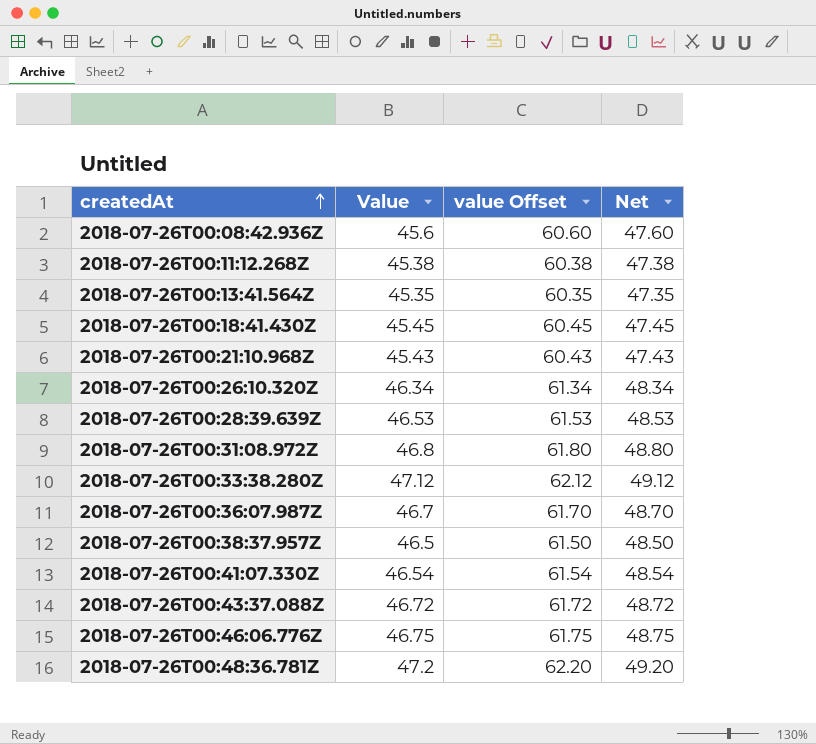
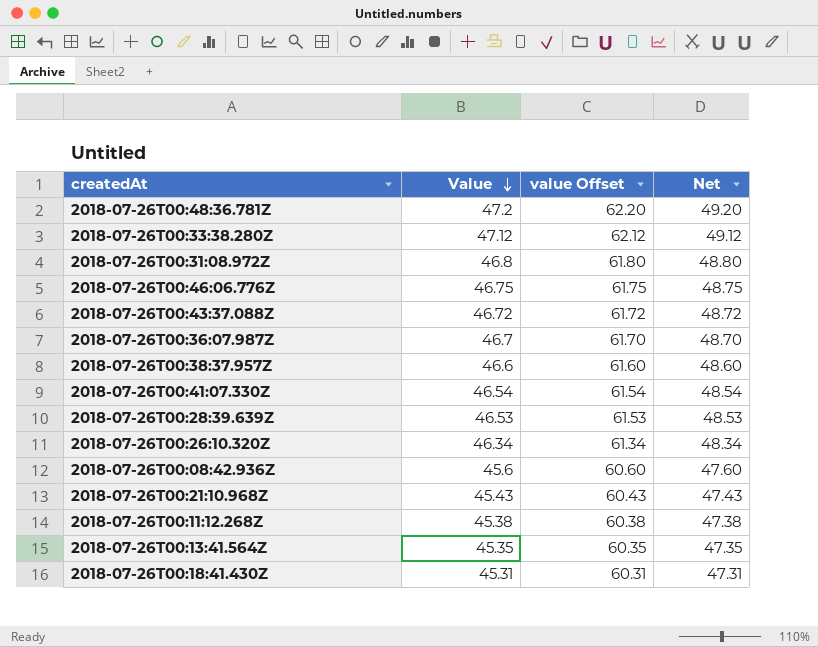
row order: createdAt ascending -> Value descending
2018-07-26T00:38:37.957Z | Value: 46.5 -> 46.6
2018-07-26T00:38:37.957Z | value Offset: 61.50 -> 61.60
2018-07-26T00:38:37.957Z | Net: 48.50 -> 48.60
2018-07-26T00:18:41.430Z | Value: 45.45 -> 45.31
2018-07-26T00:18:41.430Z | value Offset: 60.45 -> 60.31
2018-07-26T00:18:41.430Z | Net: 47.45 -> 47.31

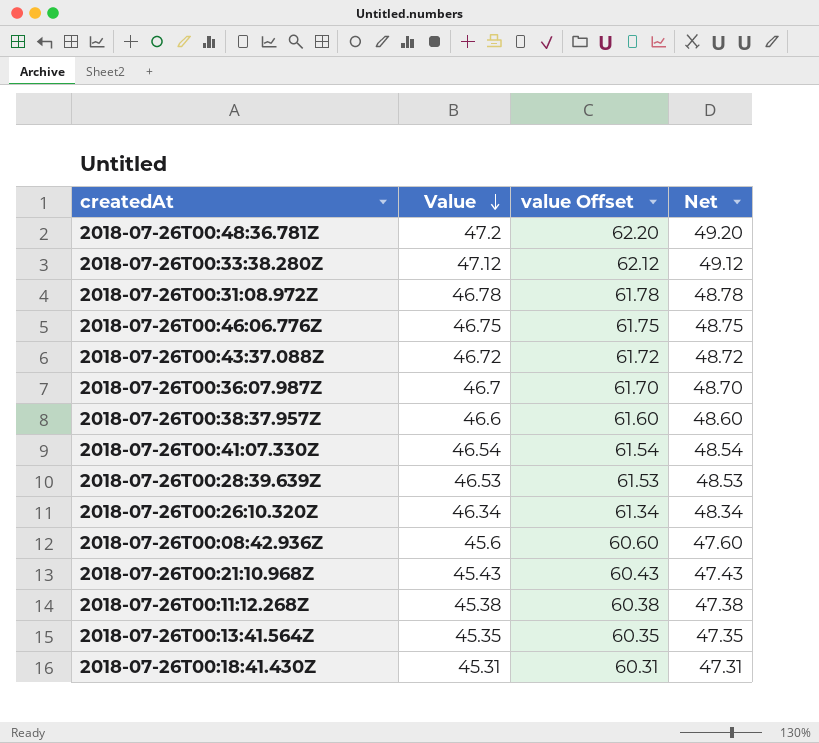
2018-07-26T00:31:08.972Z | Value: 46.8 -> 46.78
2018-07-26T00:31:08.972Z | value Offset: 61.80 -> 61.78
2018-07-26T00:31:08.972Z | Net: 48.80 -> 48.78

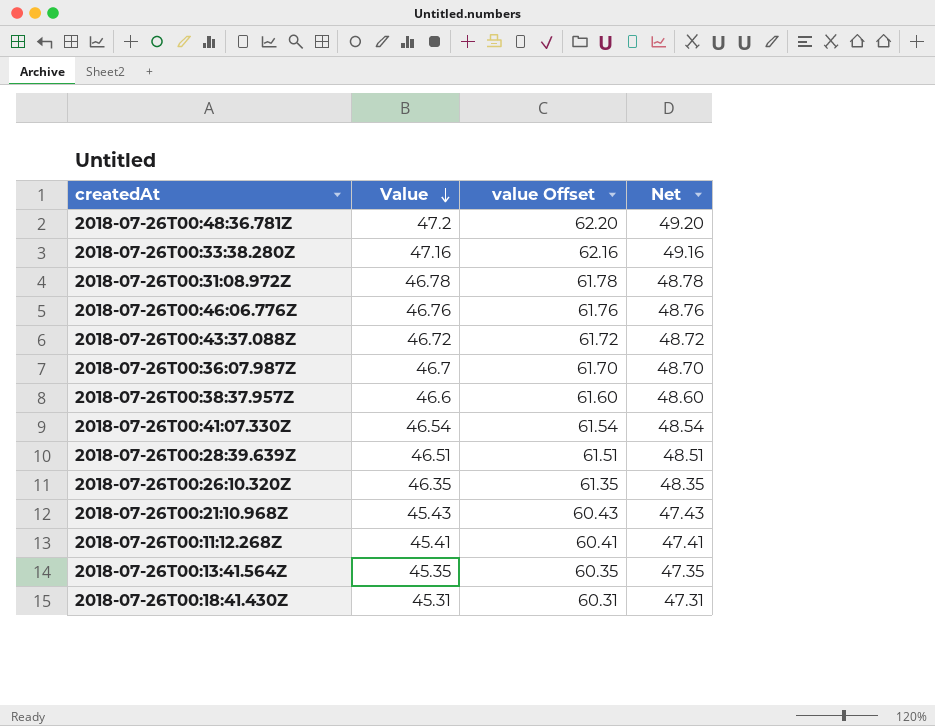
row 2018-07-26T00:08:42.936Z: 45.6 | 60.60 | 47.60 -> none
2018-07-26T00:33:38.280Z | Value: 47.12 -> 47.16
2018-07-26T00:33:38.280Z | value Offset: 62.12 -> 62.16
2018-07-26T00:33:38.280Z | Net: 49.12 -> 49.16
2018-07-26T00:46:06.776Z | Value: 46.75 -> 46.76
2018-07-26T00:46:06.776Z | value Offset: 61.75 -> 61.76
2018-07-26T00:46:06.776Z | Net: 48.75 -> 48.76
2018-07-26T00:28:39.639Z | Value: 46.53 -> 46.51
2018-07-26T00:28:39.639Z | value Offset: 61.53 -> 61.51
2018-07-26T00:28:39.639Z | Net: 48.53 -> 48.51
2018-07-26T00:26:10.320Z | Value: 46.34 -> 46.35
2018-07-26T00:26:10.320Z | value Offset: 61.34 -> 61.35
2018-07-26T00:26:10.320Z | Net: 48.34 -> 48.35
2018-07-26T00:11:12.268Z | Value: 45.38 -> 45.41
2018-07-26T00:11:12.268Z | value Offset: 60.38 -> 60.41
2018-07-26T00:11:12.268Z | Net: 47.38 -> 47.41

